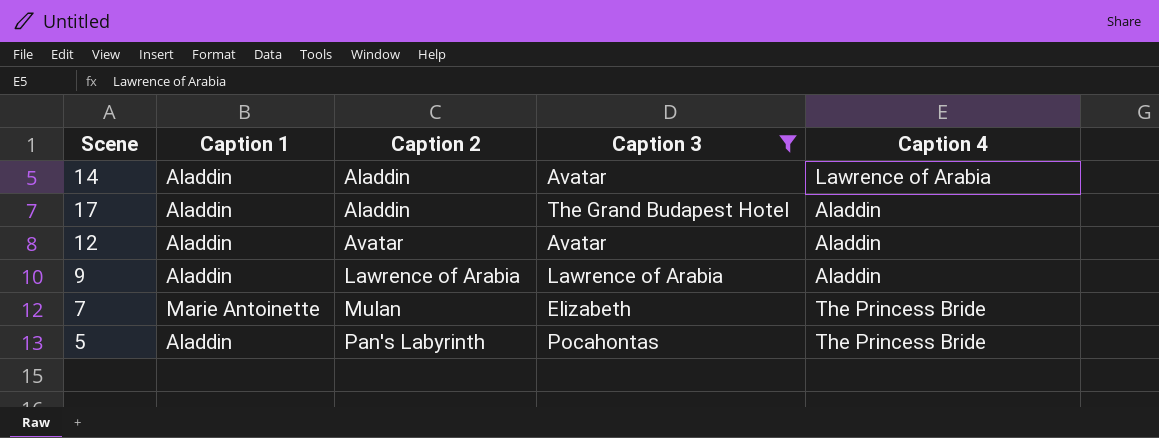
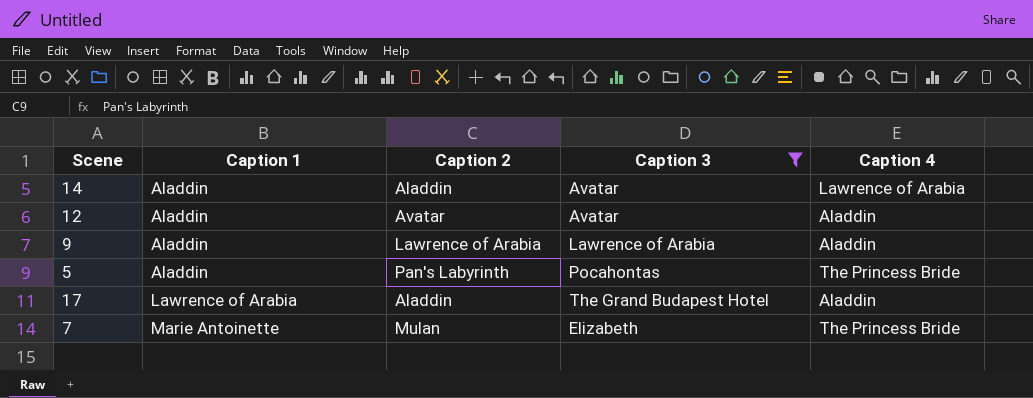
row order: Caption 2 ascending -> Caption 1 ascending
17 | Caption 1: Aladdin -> Lawrence of Arabia

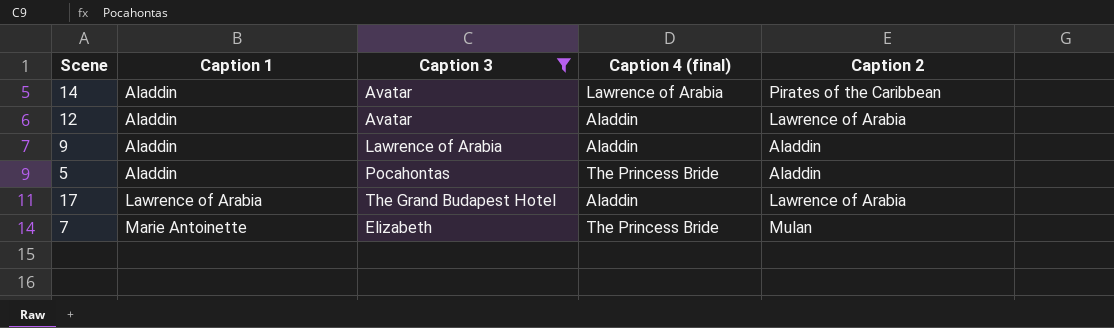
column name: Caption 4 -> Caption 4 (final)
column Caption 2 | position: 3 -> 5
14 | Caption 2: Aladdin -> Pirates of the Caribbean
12 | Caption 2: Avatar -> Lawrence of Arabia
9 | Caption 2: Lawrence of Arabia -> Aladdin
5 | Caption 2: Pan's Labyrinth -> Aladdin
17 | Caption 2: Aladdin -> Lawrence of Arabia

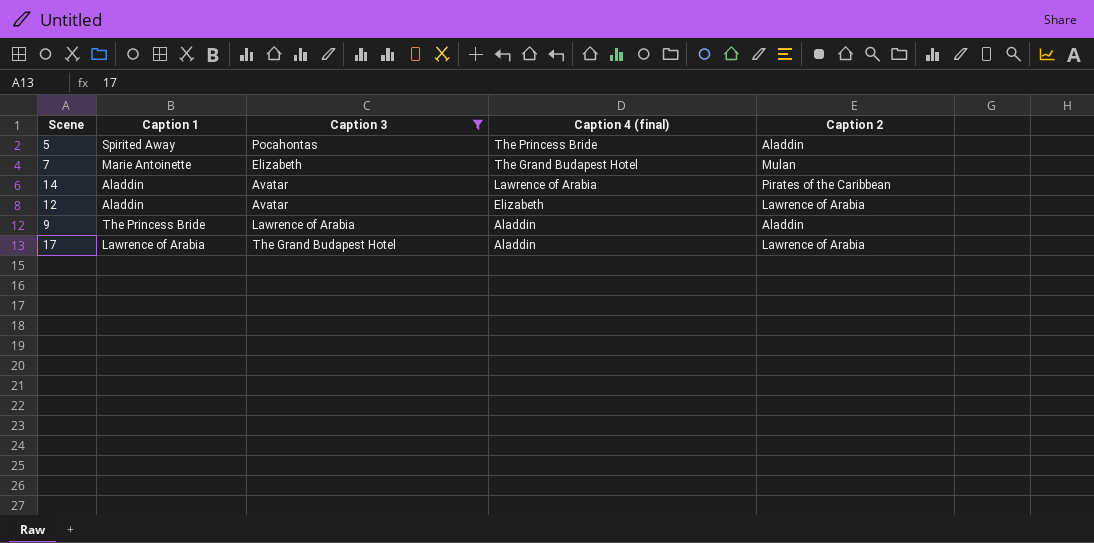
row order: Caption 1 ascending -> Caption 4 (final) descending
5 | Caption 1: Aladdin -> Spirited Away
7 | Caption 4 (final): The Princess Bride -> The Grand Budapest Hotel
12 | Caption 4 (final): Aladdin -> Elizabeth
9 | Caption 1: Aladdin -> The Princess Bride

